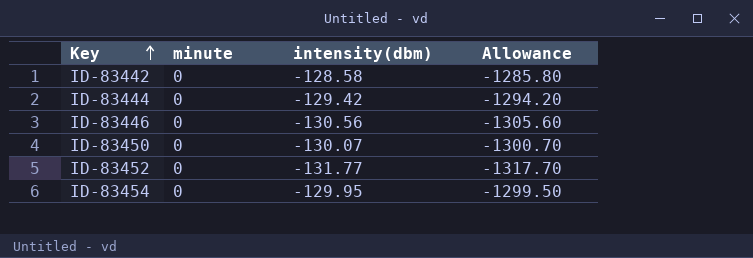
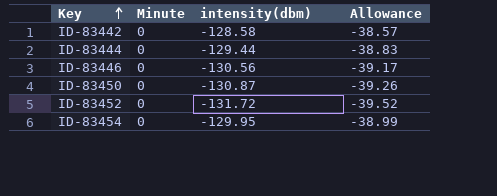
column name: minute -> Minute
column Allowance | formula: [intensity(dbm)] * 10 -> [intensity(dbm)] * 0.3
ID-83444 | intensity(dbm): -129.42 -> -129.44
ID-83450 | intensity(dbm): -130.07 -> -130.87
ID-83452 | intensity(dbm): -131.77 -> -131.72

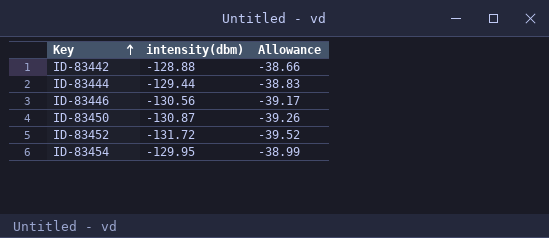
column Minute | position: 2 -> none
ID-83442 | intensity(dbm): -128.58 -> -128.88
ID-83442 | Allowance: -38.57 -> -38.66

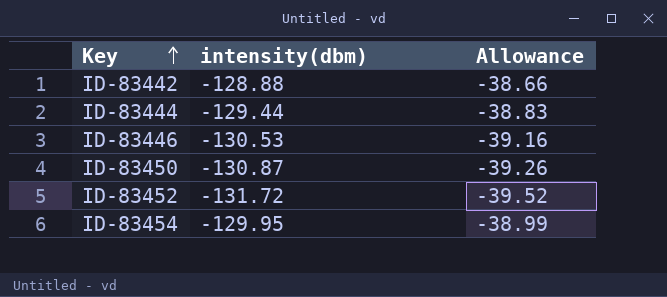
ID-83446 | intensity(dbm): -130.56 -> -130.53
ID-83446 | Allowance: -39.17 -> -39.16

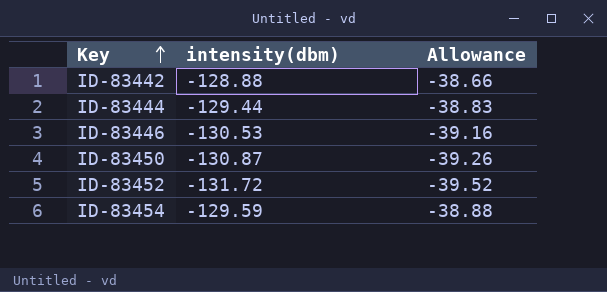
ID-83454 | intensity(dbm): -129.95 -> -129.59
ID-83454 | Allowance: -38.99 -> -38.88

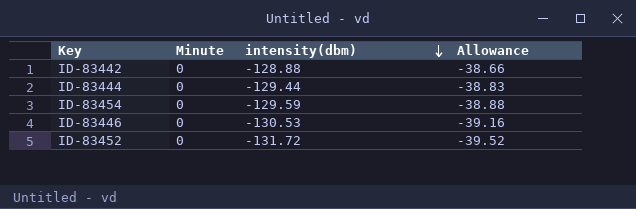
row order: Key ascending -> intensity(dbm) descending
column Minute | position: none -> 2
row ID-83450: -130.87 | -39.26 -> none

